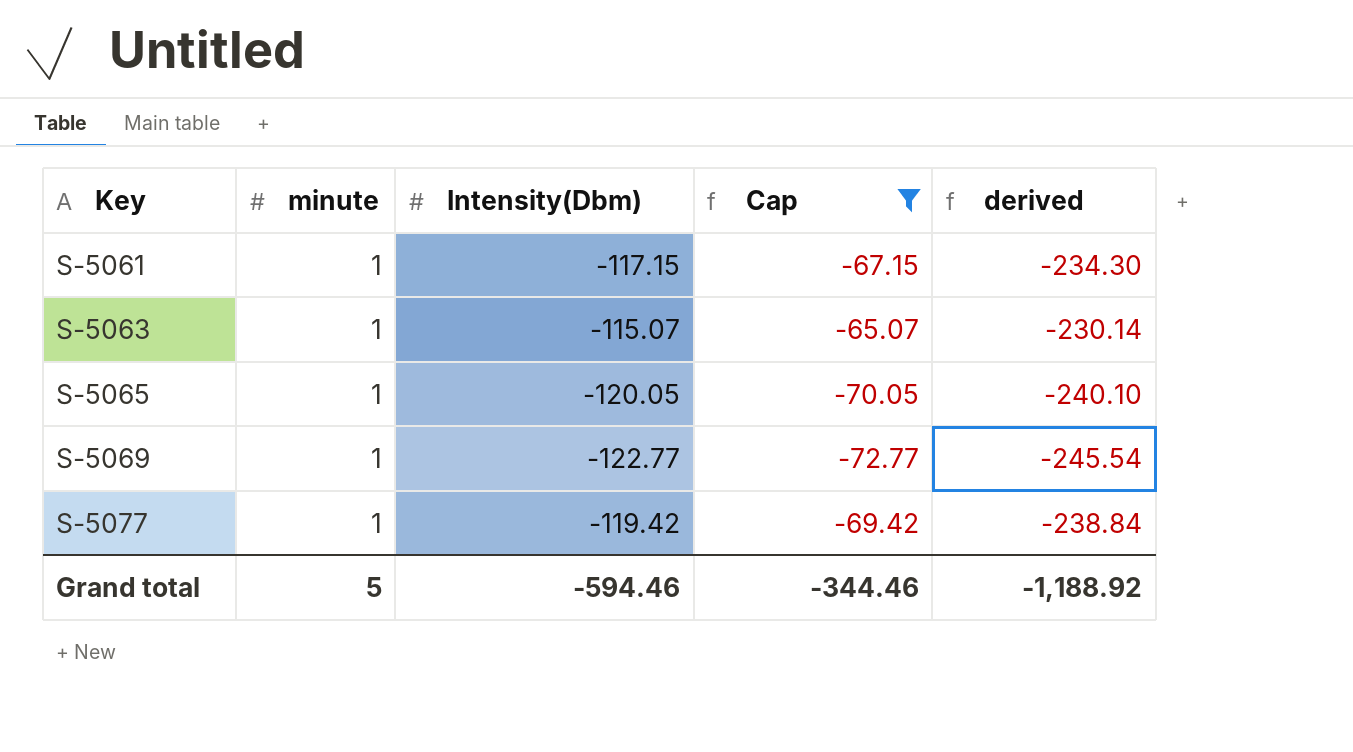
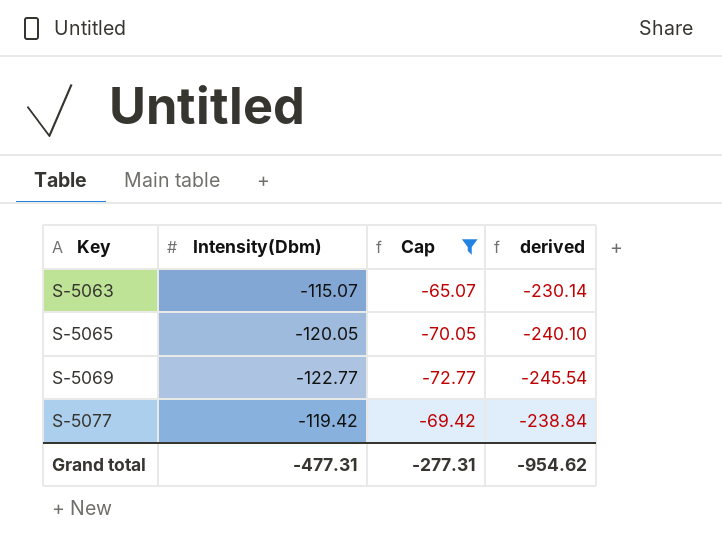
column minute | position: 2 -> none
row S-5061: 1 | -117.15 | -67.15 | -234.30 -> none
Grand total | Intensity(Dbm): -594.46 -> -477.31
Grand total | Cap: -344.46 -> -277.31
Grand total | derived: -1,188.92 -> -954.62

